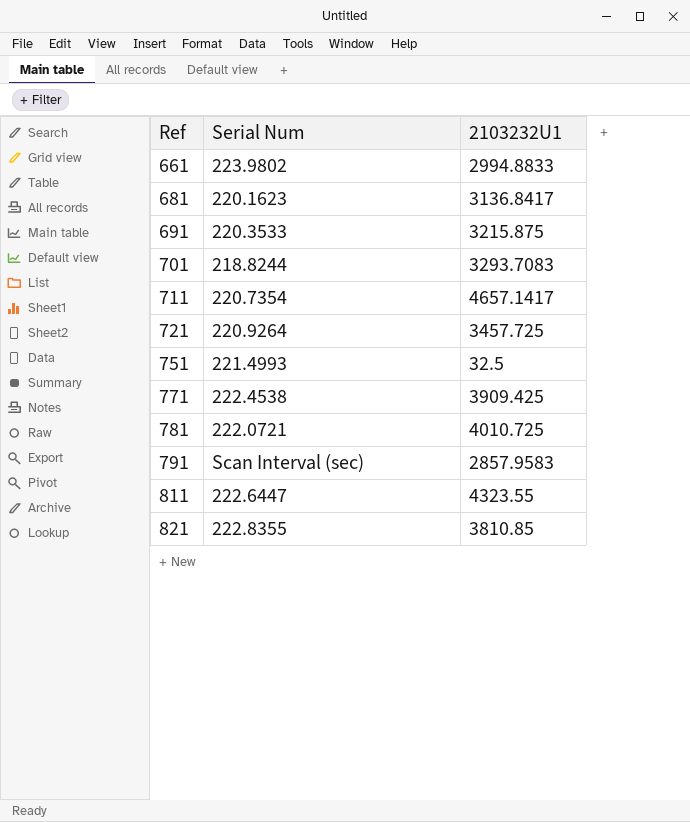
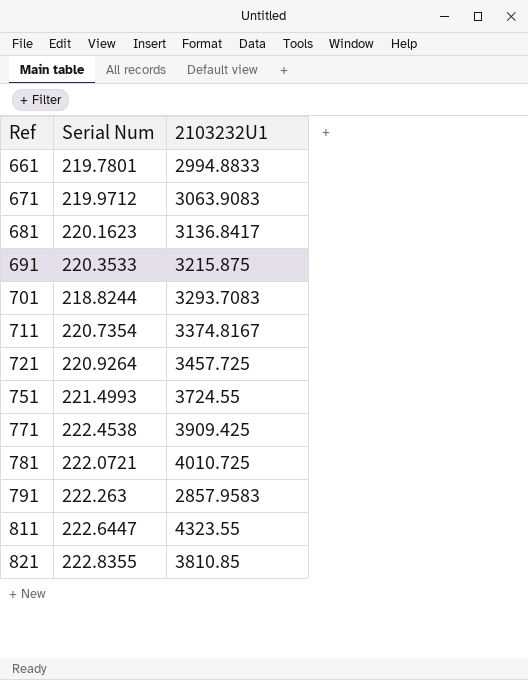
661 | Serial Num: 223.9802 -> 219.7801
row 671: none -> 219.9712 | 3063.9083
711 | 2103232U1: 4657.1417 -> 3374.8167
751 | 2103232U1: 32.5 -> 3724.55
791 | Serial Num: Scan Interval (sec) -> 222.263

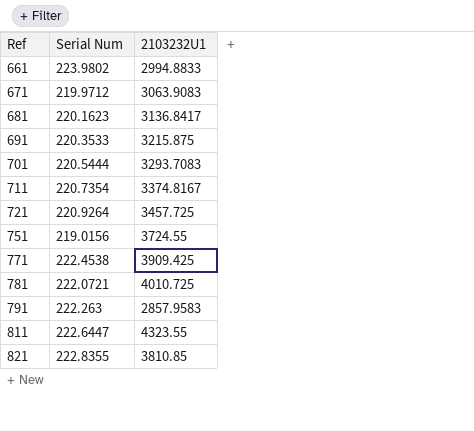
661 | Serial Num: 219.7801 -> 223.9802
701 | Serial Num: 218.8244 -> 220.5444
751 | Serial Num: 221.4993 -> 219.0156

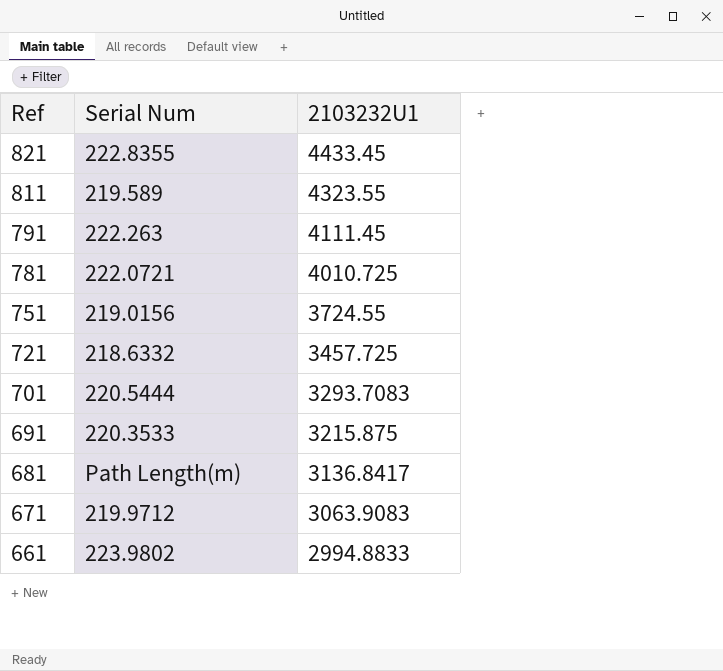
row order: Ref ascending -> Ref descending
row 711: 220.7354 | 3374.8167 -> none
row 771: 222.4538 | 3909.425 -> none
821 | 2103232U1: 3810.85 -> 4433.45
811 | Serial Num: 222.6447 -> 219.589
791 | 2103232U1: 2857.9583 -> 4111.45
721 | Serial Num: 220.9264 -> 218.6332
681 | Serial Num: 220.1623 -> Path Length(m)

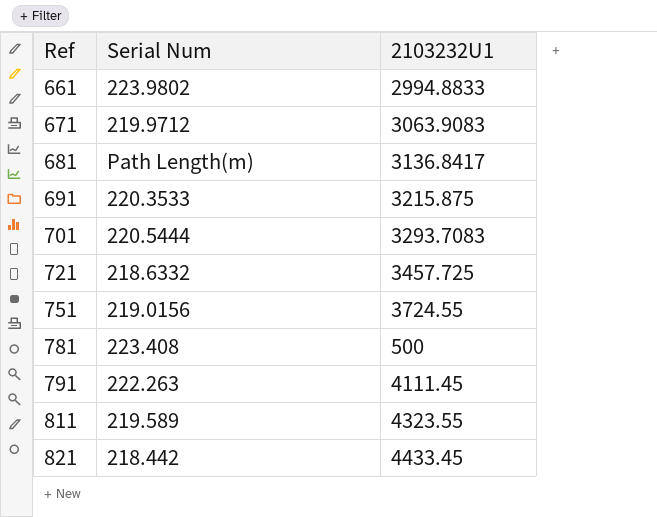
row order: Ref descending -> Ref ascending
781 | Serial Num: 222.0721 -> 223.408
781 | 2103232U1: 4010.725 -> 500
821 | Serial Num: 222.8355 -> 218.442

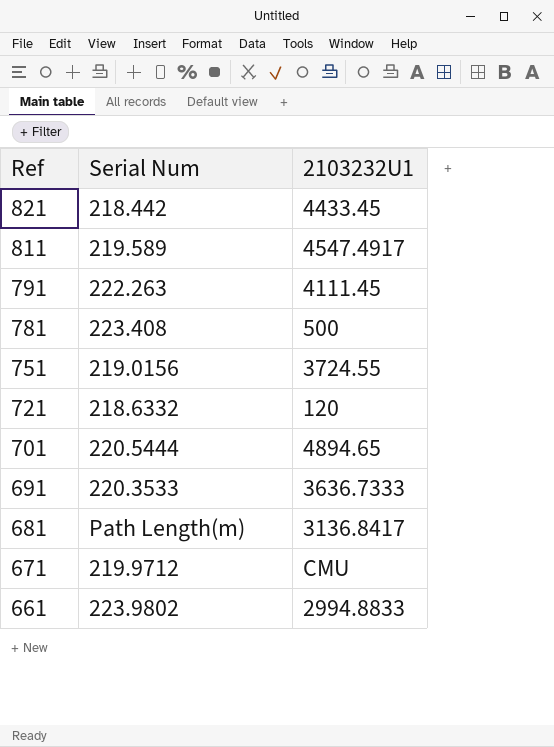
row order: Ref ascending -> Ref descending
811 | 2103232U1: 4323.55 -> 4547.4917
721 | 2103232U1: 3457.725 -> 120
701 | 2103232U1: 3293.7083 -> 4894.65
691 | 2103232U1: 3215.875 -> 3636.7333
671 | 2103232U1: 3063.9083 -> CMU

